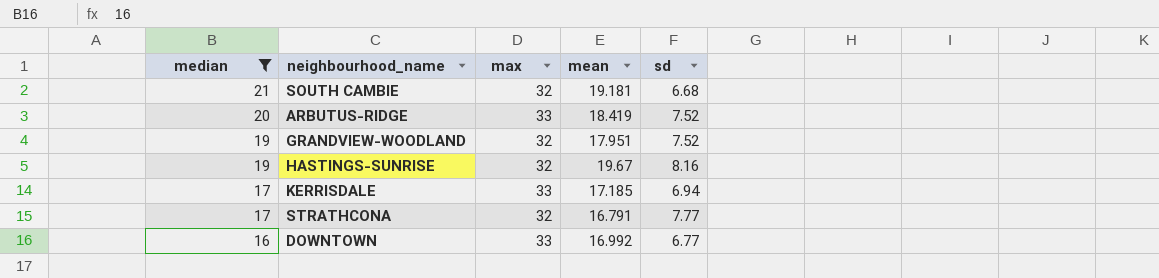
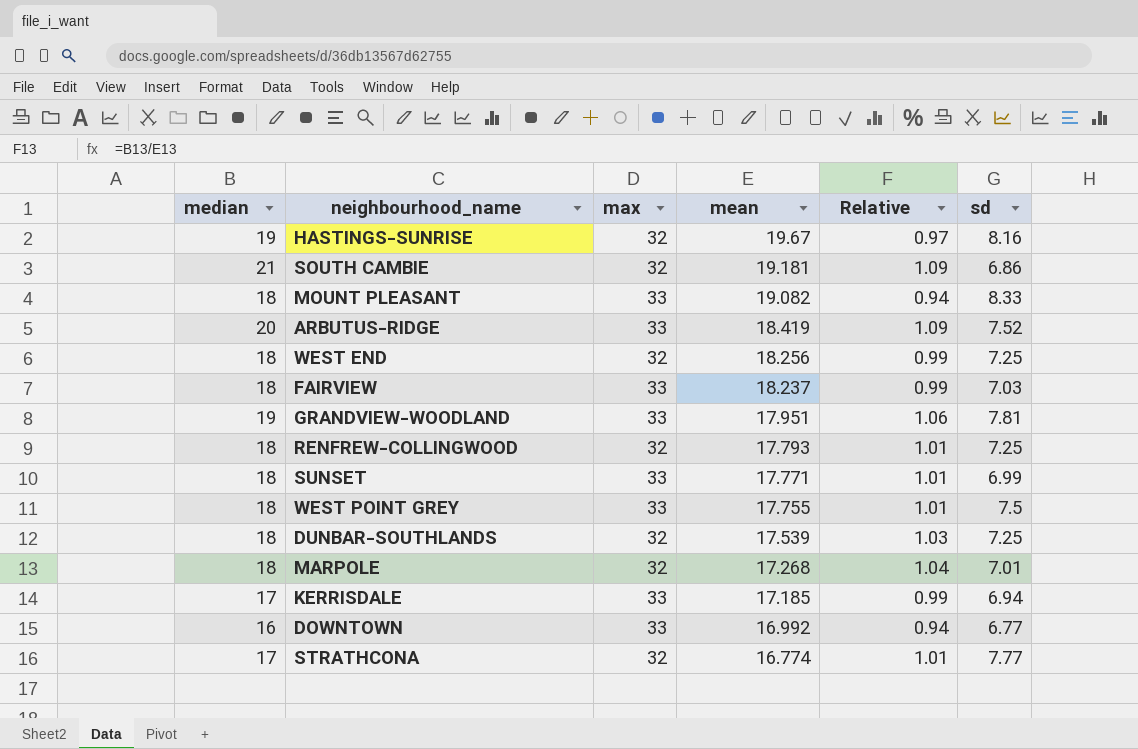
filter: median != 18 -> none
row order: median descending -> mean descending
column Relative | formula: none -> [median] / [mean]
SOUTH CAMBIE | sd: 6.68 -> 6.86
GRANDVIEW-WOODLAND | max: 32 -> 33
GRANDVIEW-WOODLAND | sd: 7.52 -> 7.81
STRATHCONA | mean: 16.791 -> 16.774

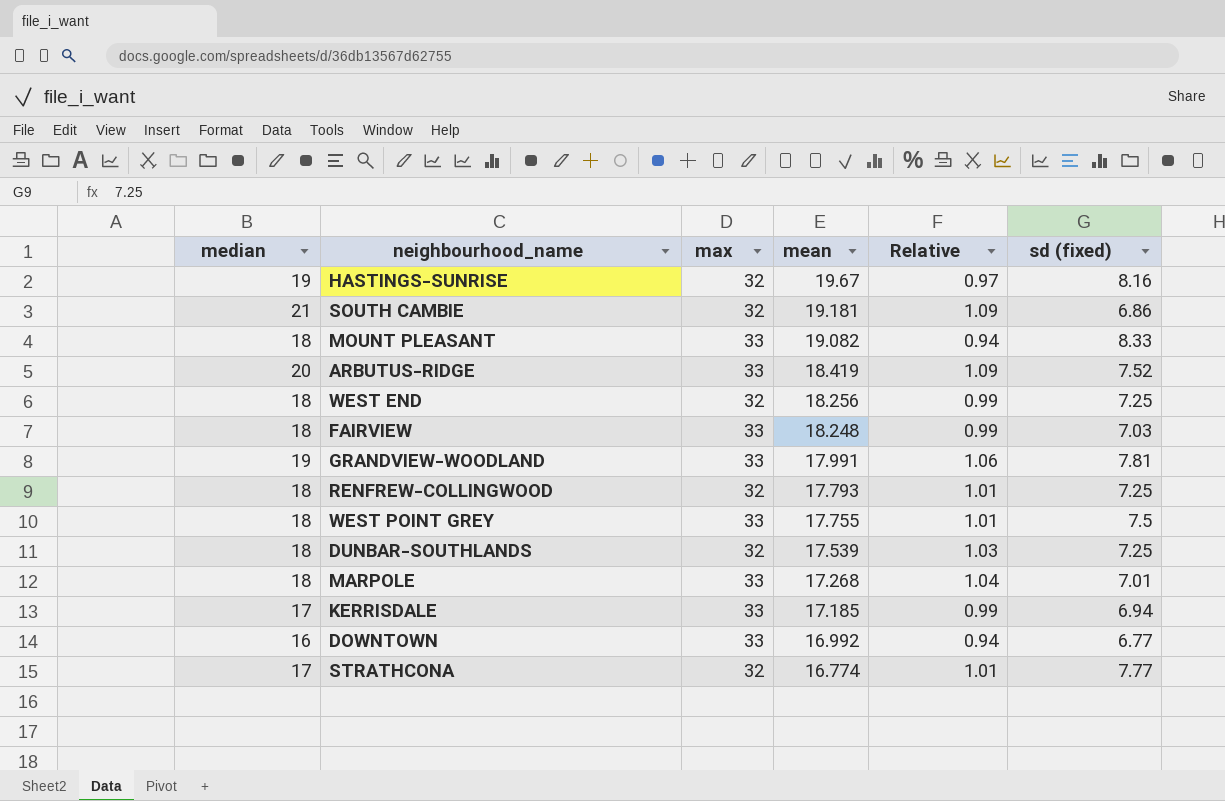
column name: sd -> sd (fixed)
row SUNSET: 18 | 33 | 17.771 | 1.01 | 6.99 -> none
FAIRVIEW | mean: 18.237 -> 18.248
GRANDVIEW-WOODLAND | mean: 17.951 -> 17.991
MARPOLE | max: 32 -> 33

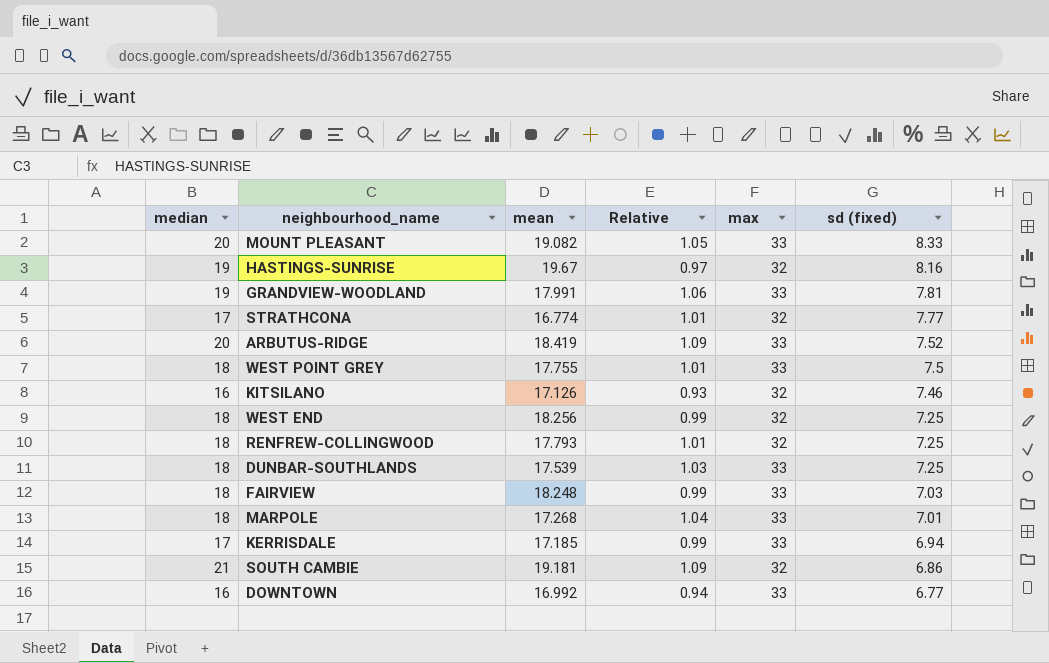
row order: mean descending -> sd (fixed) descending
column max | position: 3 -> 5
MOUNT PLEASANT | median: 18 -> 20
MOUNT PLEASANT | Relative: 0.94 -> 1.05
row KITSILANO: none -> 16 | 17.126 | 0.93 | 32 | 7.46
DUNBAR-SOUTHLANDS | max: 32 -> 33

